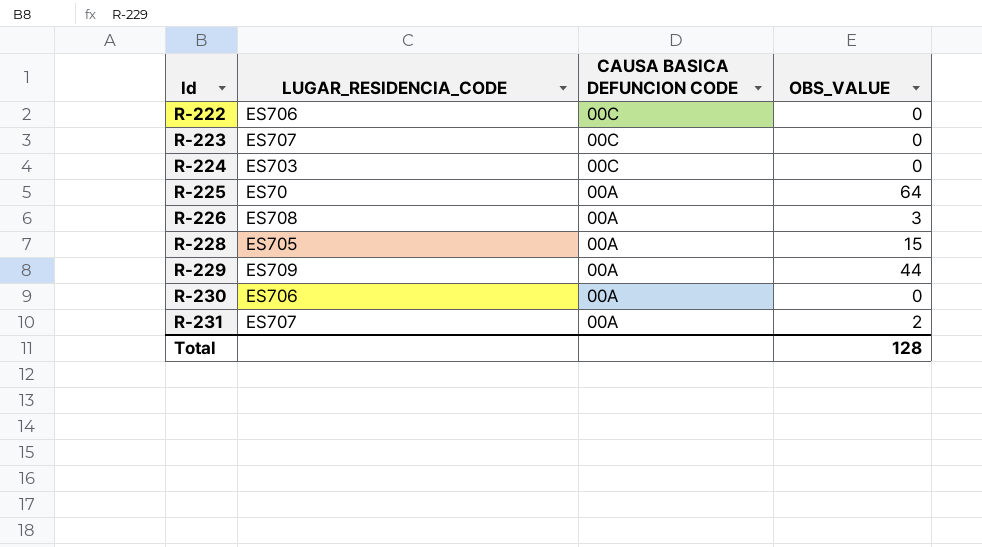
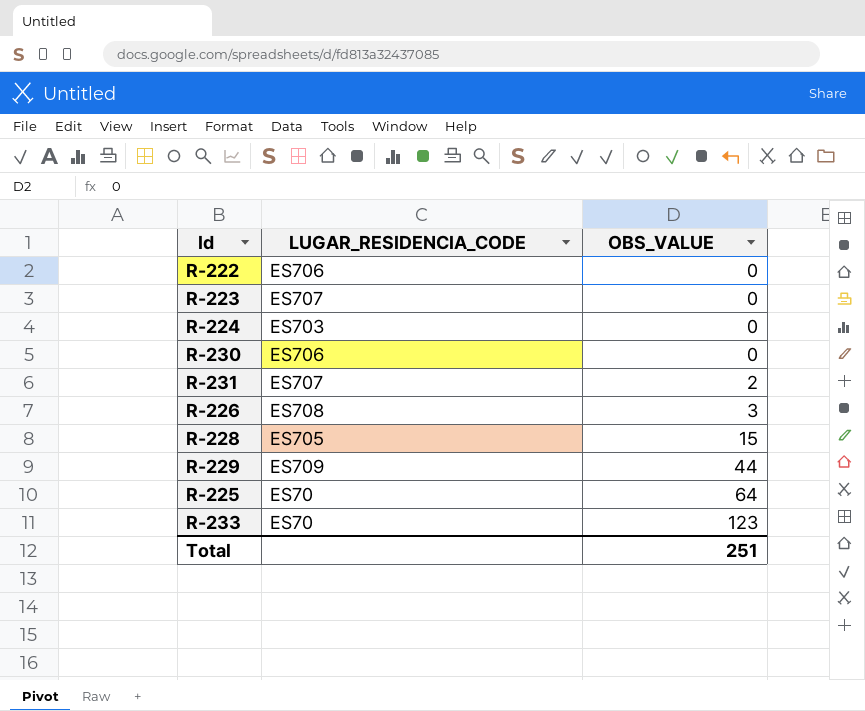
row order: Id ascending -> OBS_VALUE ascending
column CAUSA BASICA DEFUNCION CODE | position: 3 -> none
row R-233: none -> ES70 | 123
Total | OBS_VALUE: 128 -> 251

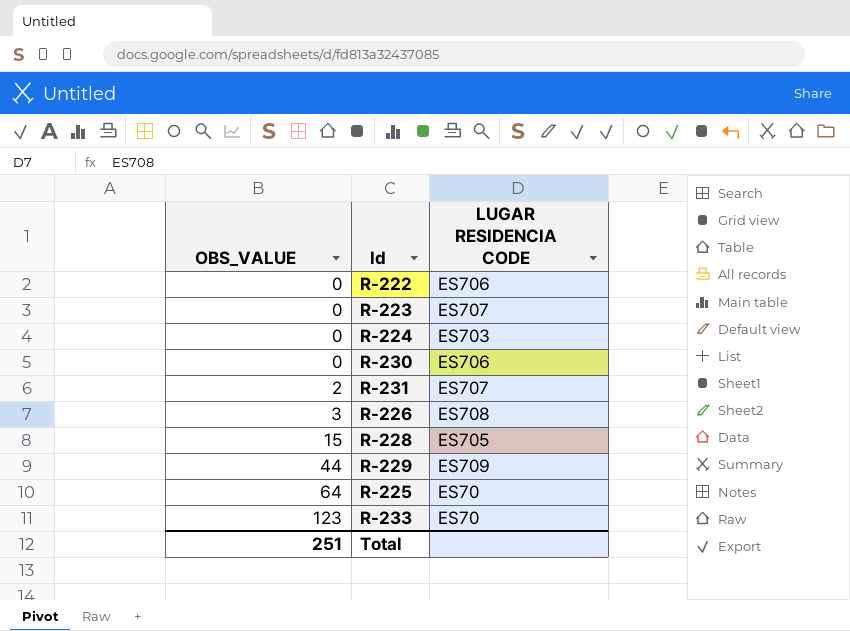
column OBS_VALUE | position: 3 -> 1
column name: LUGAR_RESIDENCIA_CODE -> LUGAR RESIDENCIA CODE

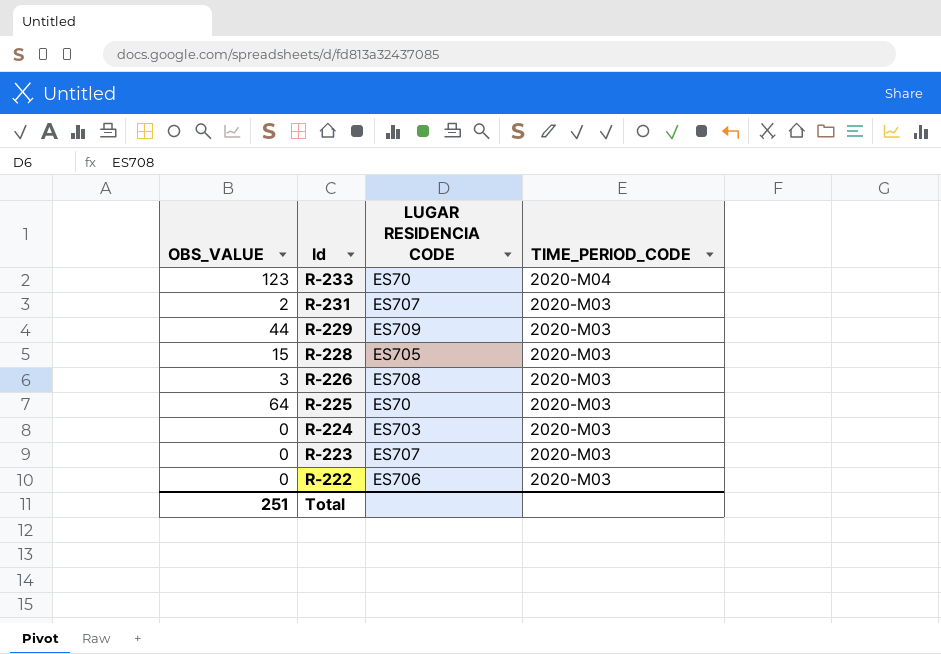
row order: OBS_VALUE ascending -> Id descending
column TIME_PERIOD_CODE | position: none -> 4
row R-230: 0 | ES706 -> none

